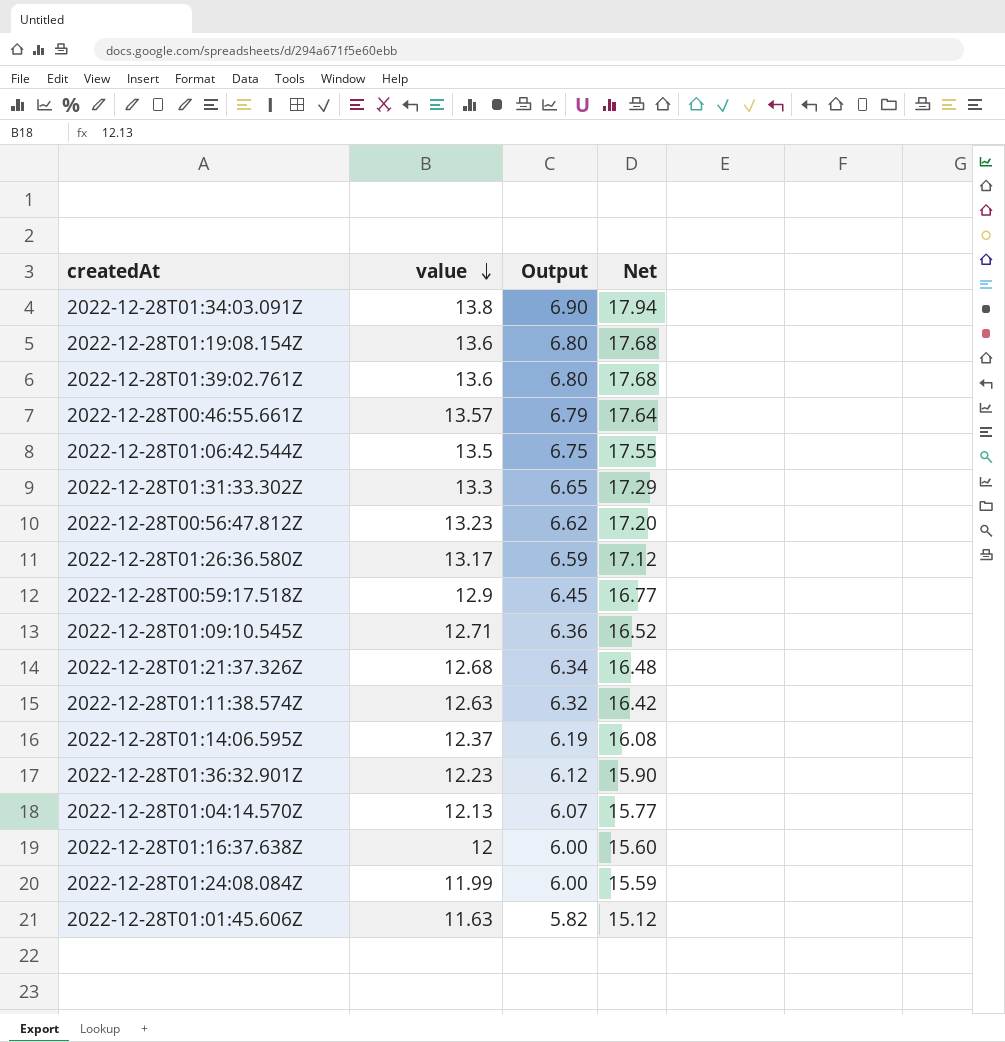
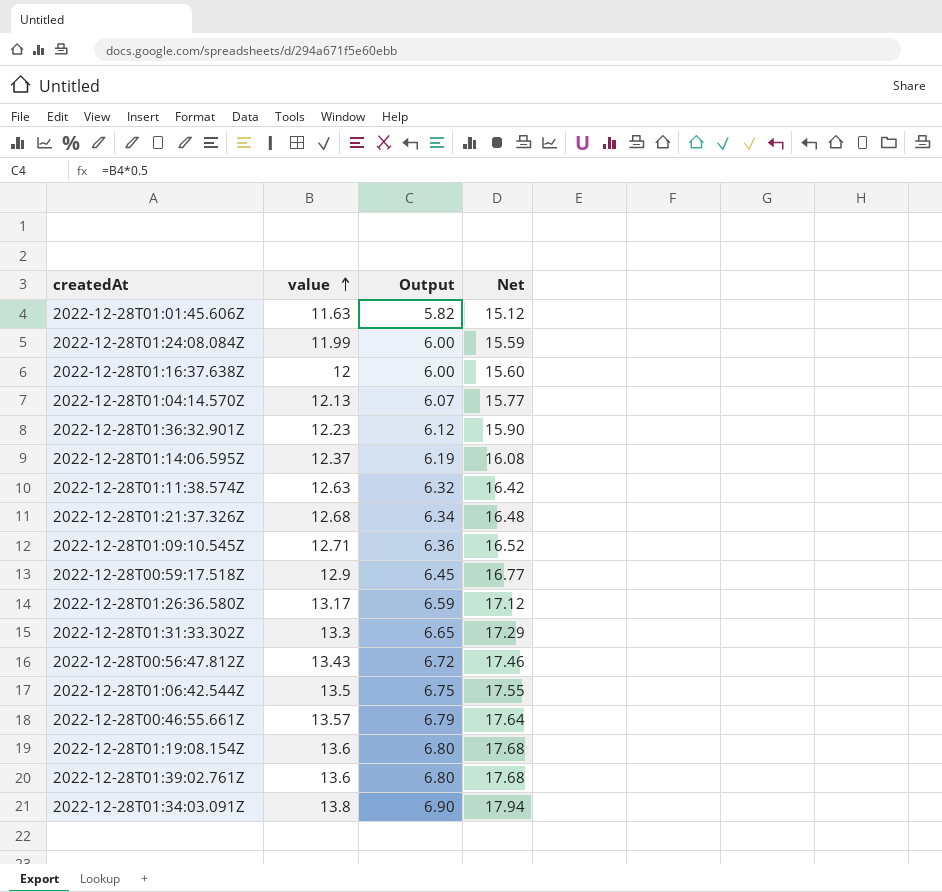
row order: value descending -> value ascending
2022-12-28T00:56:47.812Z | value: 13.23 -> 13.43
2022-12-28T00:56:47.812Z | Output: 6.62 -> 6.72
2022-12-28T00:56:47.812Z | Net: 17.20 -> 17.46

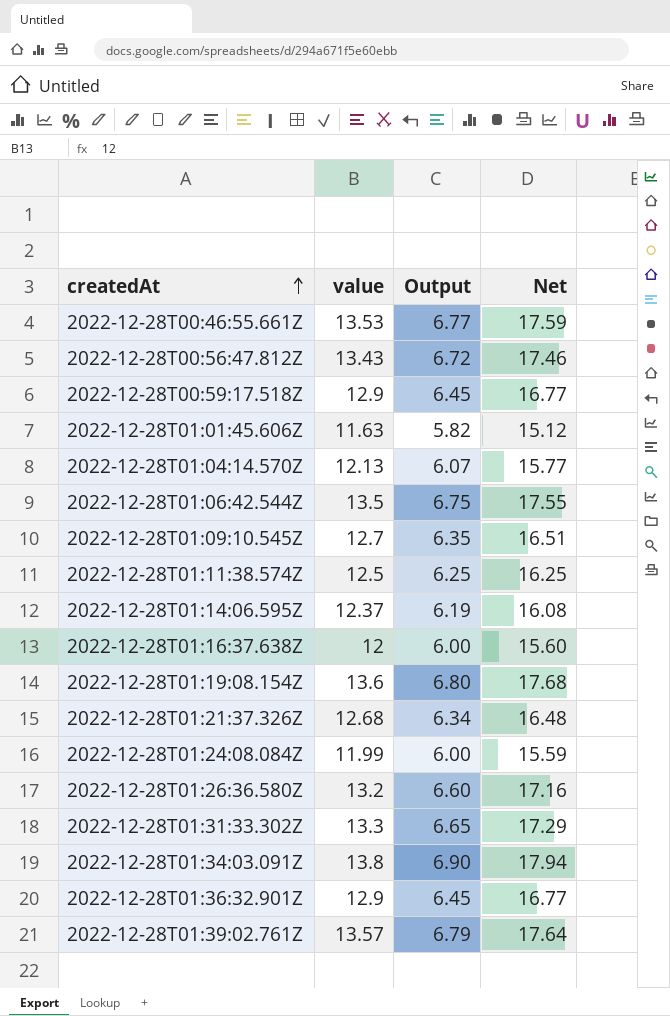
row order: value ascending -> createdAt ascending
2022-12-28T00:46:55.661Z | value: 13.57 -> 13.53
2022-12-28T00:46:55.661Z | Output: 6.79 -> 6.77
2022-12-28T00:46:55.661Z | Net: 17.64 -> 17.59
2022-12-28T01:09:10.545Z | value: 12.71 -> 12.7
2022-12-28T01:09:10.545Z | Output: 6.36 -> 6.35
2022-12-28T01:09:10.545Z | Net: 16.52 -> 16.51
2022-12-28T01:11:38.574Z | value: 12.63 -> 12.5
2022-12-28T01:11:38.574Z | Output: 6.32 -> 6.25
2022-12-28T01:11:38.574Z | Net: 16.42 -> 16.25
2022-12-28T01:26:36.580Z | value: 13.17 -> 13.2
2022-12-28T01:26:36.580Z | Output: 6.59 -> 6.60
2022-12-28T01:26:36.580Z | Net: 17.12 -> 17.16
2022-12-28T01:36:32.901Z | value: 12.23 -> 12.9
2022-12-28T01:36:32.901Z | Output: 6.12 -> 6.45
2022-12-28T01:36:32.901Z | Net: 15.90 -> 16.77
2022-12-28T01:39:02.761Z | value: 13.6 -> 13.57
2022-12-28T01:39:02.761Z | Output: 6.80 -> 6.79
2022-12-28T01:39:02.761Z | Net: 17.68 -> 17.64

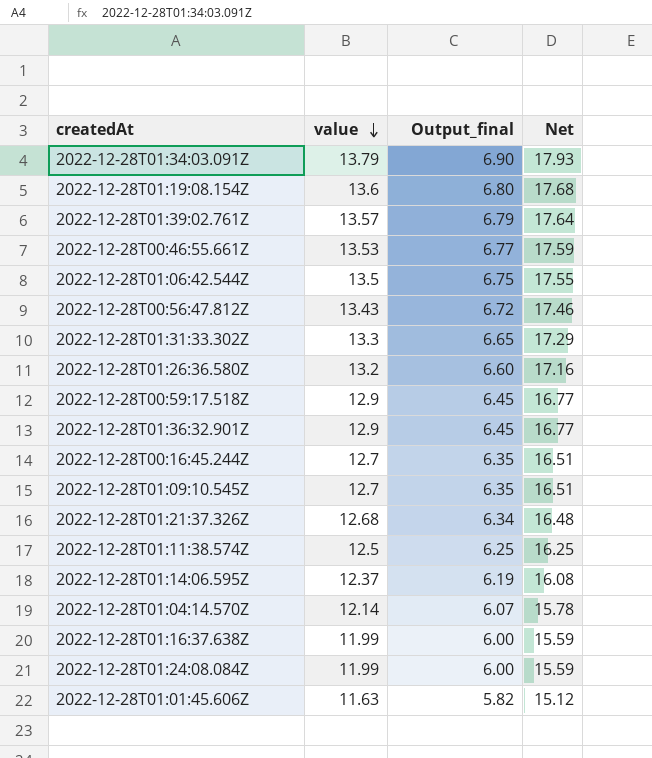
row order: createdAt ascending -> value descending
column name: Output -> Output_final
2022-12-28T01:34:03.091Z | value: 13.8 -> 13.79
2022-12-28T01:34:03.091Z | Net: 17.94 -> 17.93
row 2022-12-28T00:16:45.244Z: none -> 12.7 | 6.35 | 16.51
2022-12-28T01:04:14.570Z | value: 12.13 -> 12.14
2022-12-28T01:04:14.570Z | Net: 15.77 -> 15.78
2022-12-28T01:16:37.638Z | value: 12 -> 11.99
2022-12-28T01:16:37.638Z | Net: 15.60 -> 15.59

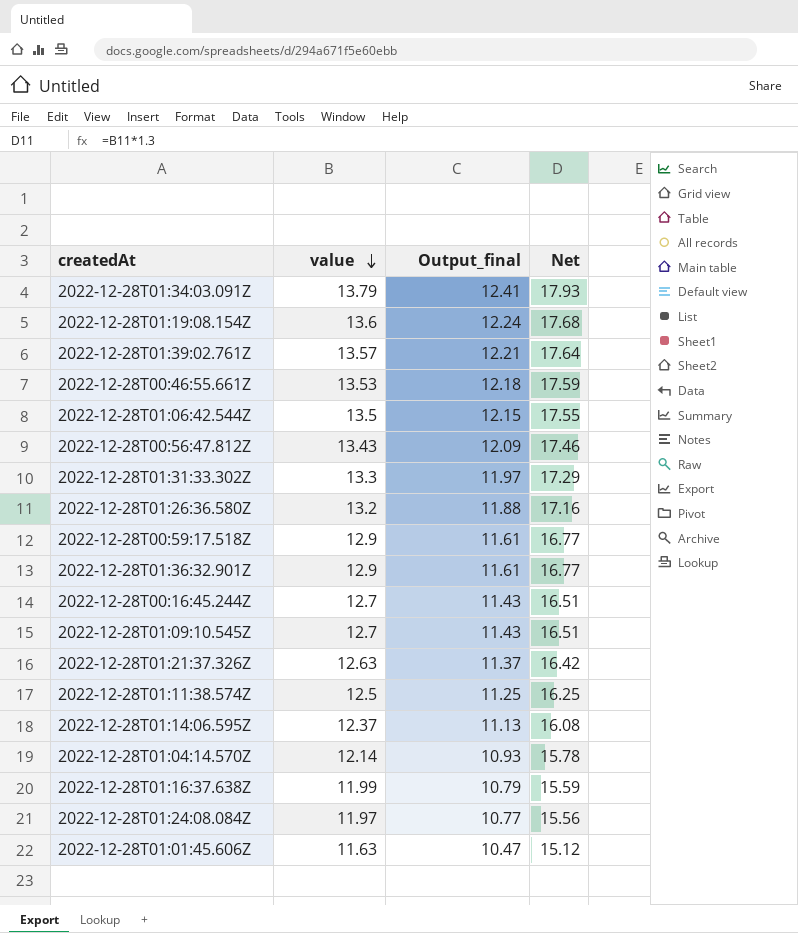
column Output_final | formula: [value] * 0.5 -> [value] * 0.9
2022-12-28T01:21:37.326Z | value: 12.68 -> 12.63
2022-12-28T01:21:37.326Z | Net: 16.48 -> 16.42
2022-12-28T01:24:08.084Z | value: 11.99 -> 11.97
2022-12-28T01:24:08.084Z | Net: 15.59 -> 15.56

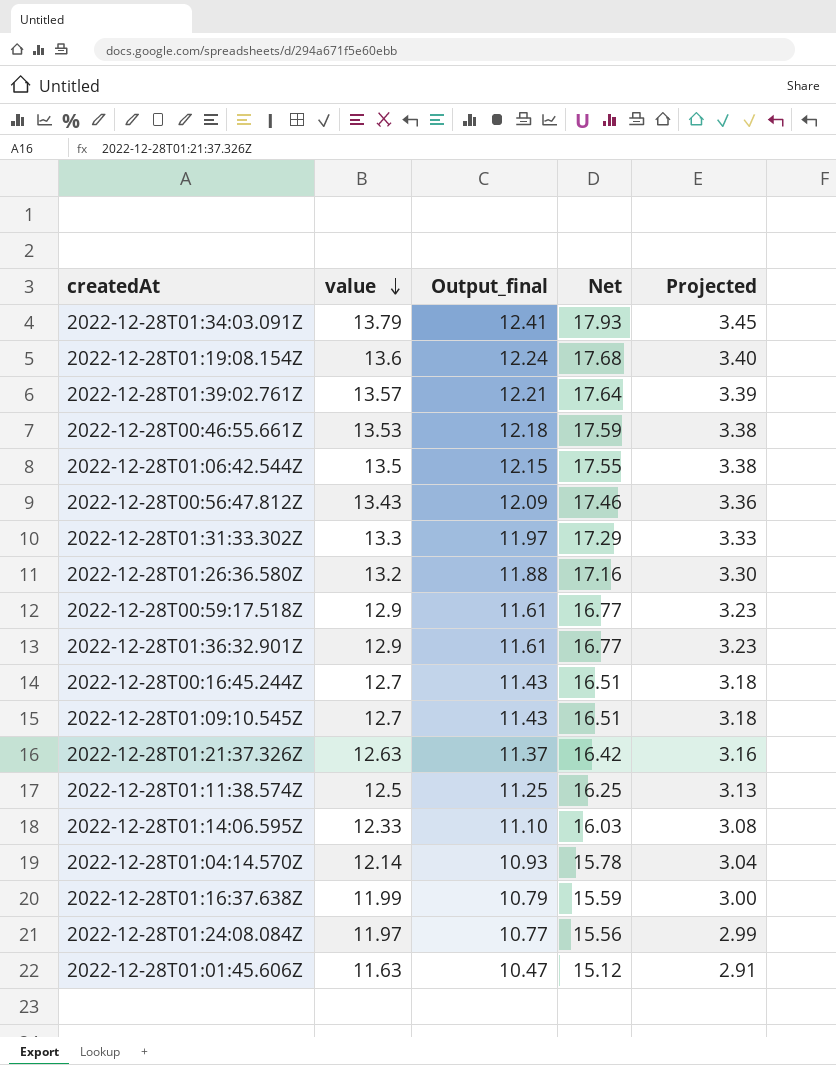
column Projected | formula: none -> [value] * 0.25
2022-12-28T01:14:06.595Z | value: 12.37 -> 12.33
2022-12-28T01:14:06.595Z | Output_final: 11.13 -> 11.10
2022-12-28T01:14:06.595Z | Net: 16.08 -> 16.03

